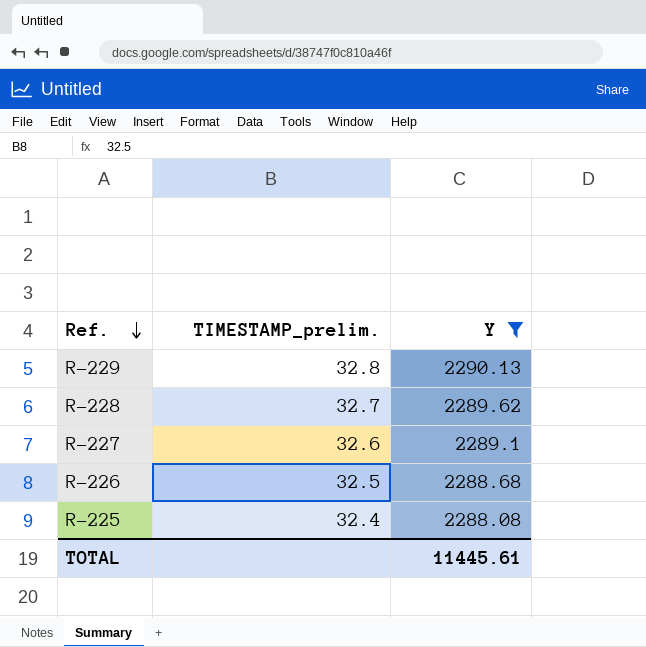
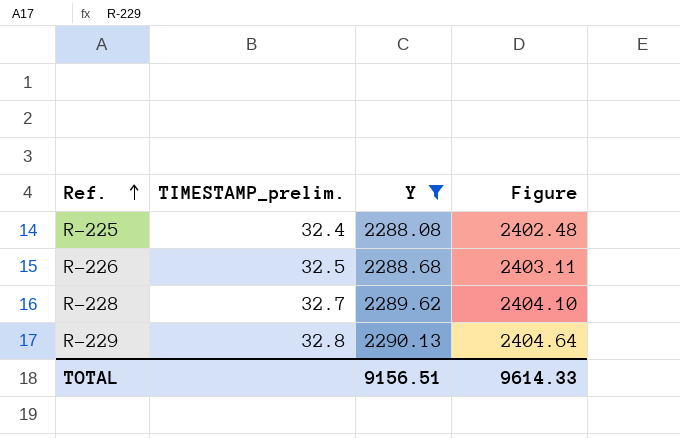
row order: Ref. descending -> Ref. ascending
column Figure | formula: none -> [Y] * 1.05
row R-227: 32.6 | 2289.1 -> none
TOTAL | Y: 11445.61 -> 9156.51

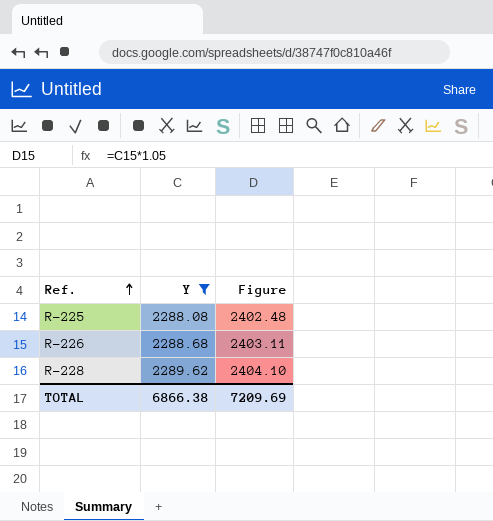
column TIMESTAMP_prelim. | position: 2 -> none
row R-229: 32.8 | 2290.13 | 2404.64 -> none
TOTAL | Y: 9156.51 -> 6866.38
TOTAL | Figure: 9614.33 -> 7209.69

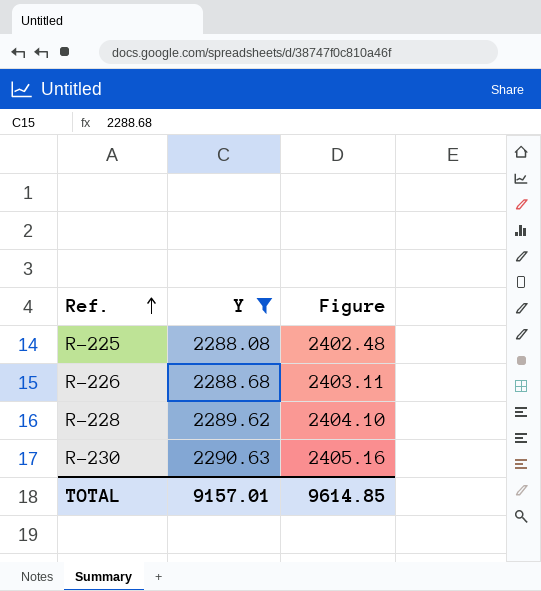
row R-230: none -> 2290.63 | 2405.16
TOTAL | Y: 6866.38 -> 9157.01
TOTAL | Figure: 7209.69 -> 9614.85

